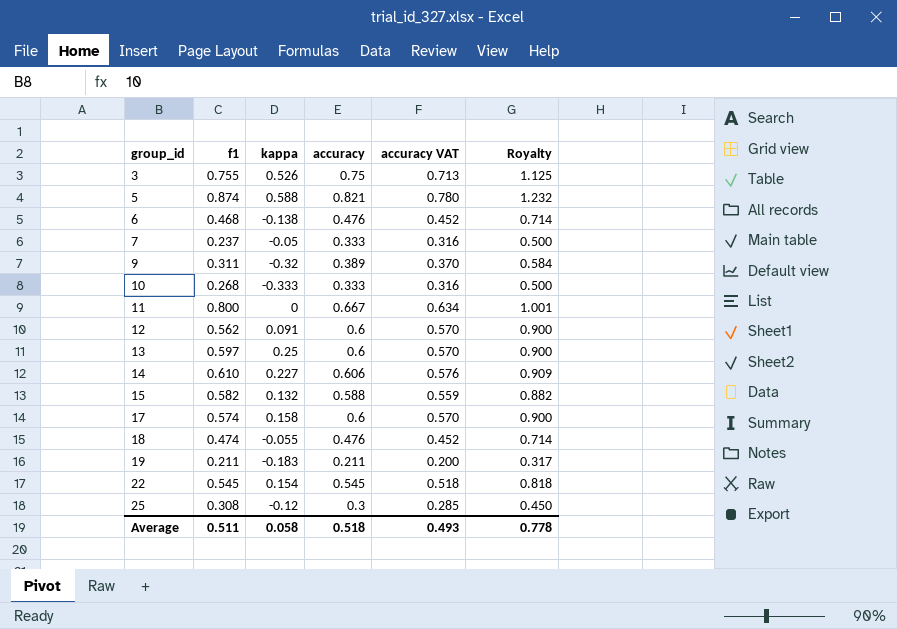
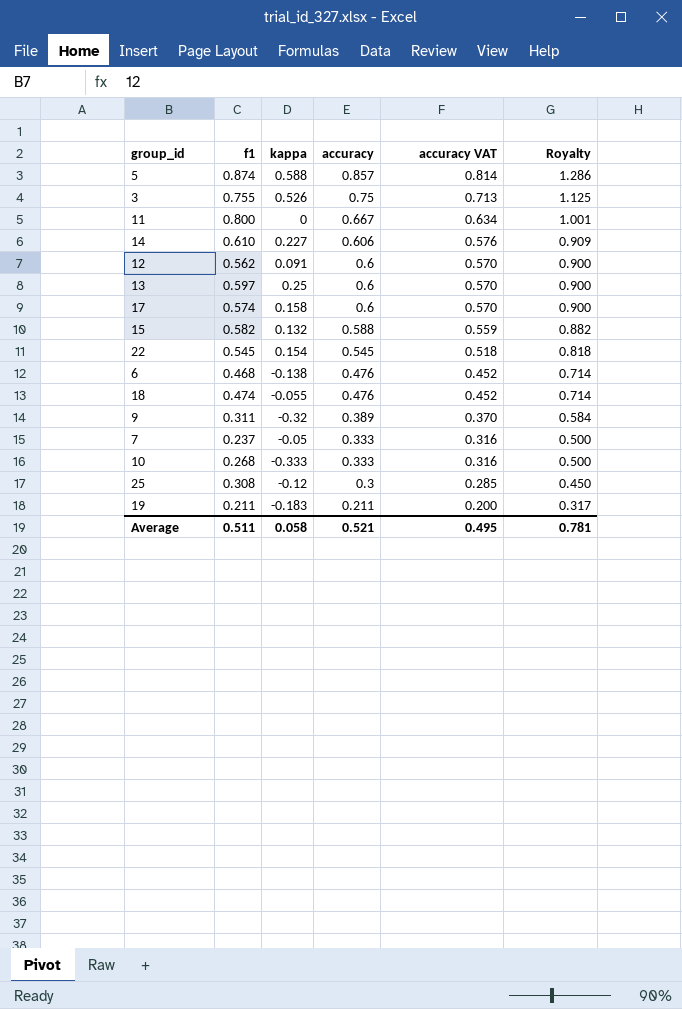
row order: group_id ascending -> accuracy descending
5 | accuracy: 0.821 -> 0.857
5 | accuracy VAT: 0.780 -> 0.814
5 | Royalty: 1.232 -> 1.286
Average | accuracy: 0.518 -> 0.521
Average | accuracy VAT: 0.493 -> 0.495
Average | Royalty: 0.778 -> 0.781

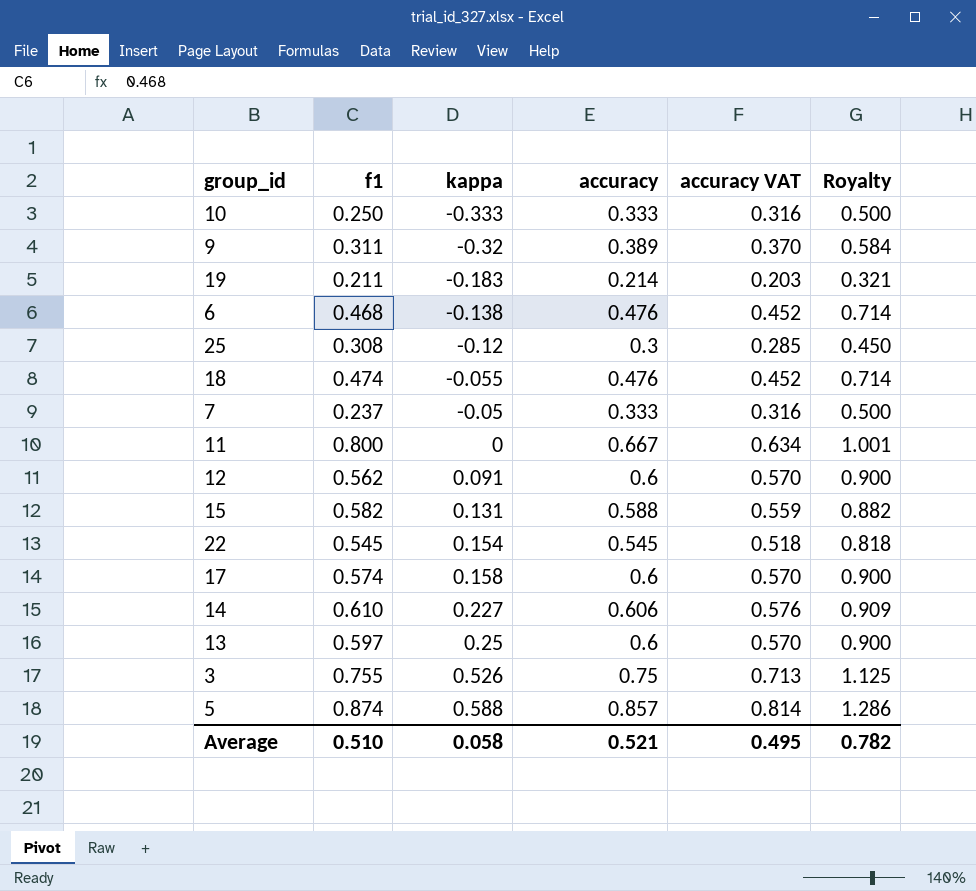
row order: accuracy descending -> kappa ascending
10 | f1: 0.268 -> 0.250
19 | accuracy: 0.211 -> 0.214
19 | accuracy VAT: 0.200 -> 0.203
19 | Royalty: 0.317 -> 0.321
15 | kappa: 0.132 -> 0.131
Average | f1: 0.511 -> 0.510
Average | Royalty: 0.781 -> 0.782

